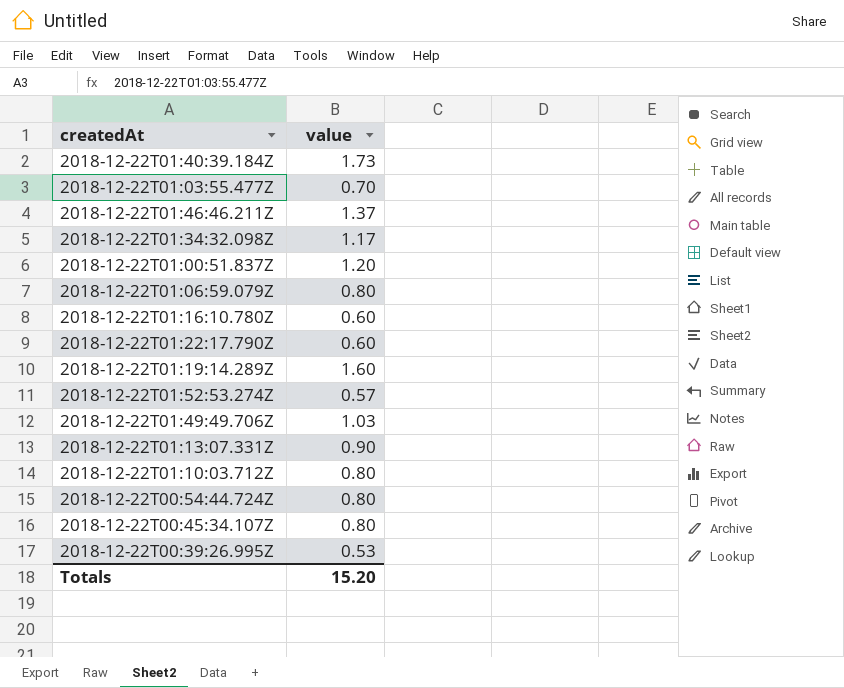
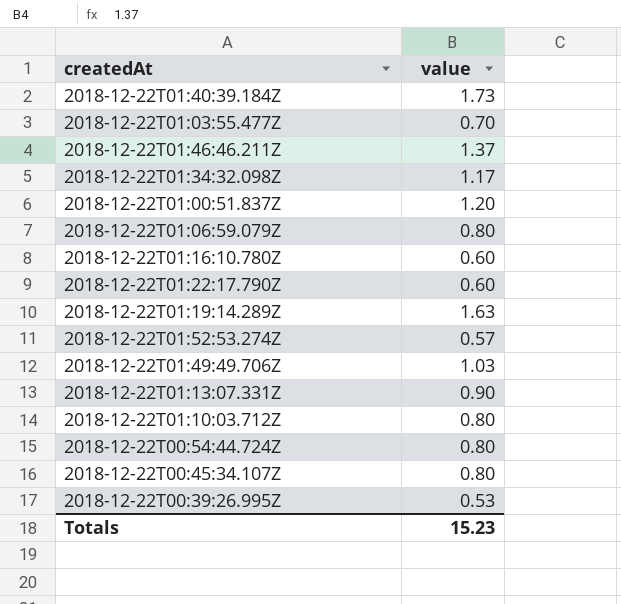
2018-12-22T01:19:14.289Z | value: 1.60 -> 1.63
Totals | value: 15.20 -> 15.23

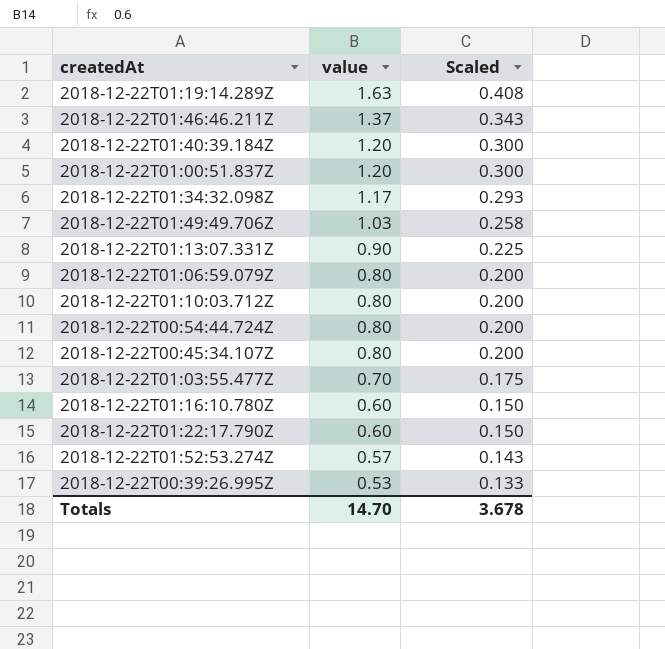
row order: none -> value descending
column Scaled | formula: none -> [value] * 0.25
2018-12-22T01:40:39.184Z | value: 1.73 -> 1.20
Totals | value: 15.23 -> 14.70

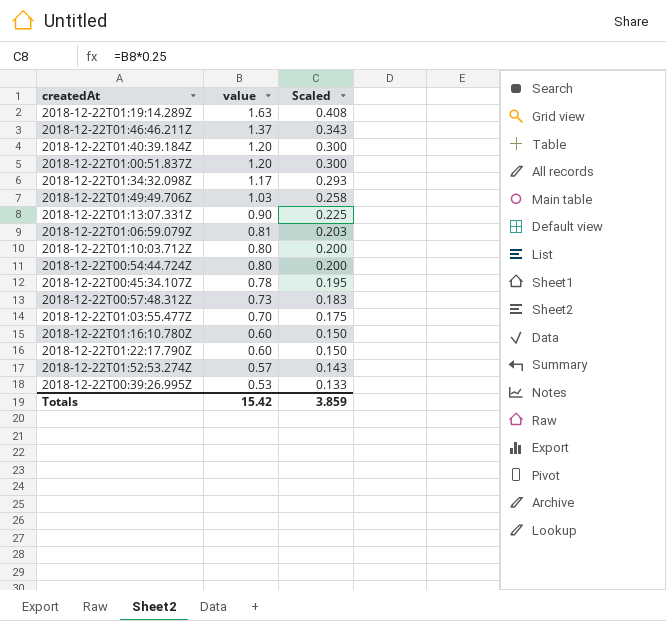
2018-12-22T01:06:59.079Z | value: 0.80 -> 0.81
2018-12-22T01:06:59.079Z | Scaled: 0.200 -> 0.203
2018-12-22T00:45:34.107Z | value: 0.80 -> 0.78
2018-12-22T00:45:34.107Z | Scaled: 0.200 -> 0.195
row 2018-12-22T00:57:48.312Z: none -> 0.73 | 0.183
Totals | value: 14.70 -> 15.42
Totals | Scaled: 3.678 -> 3.859

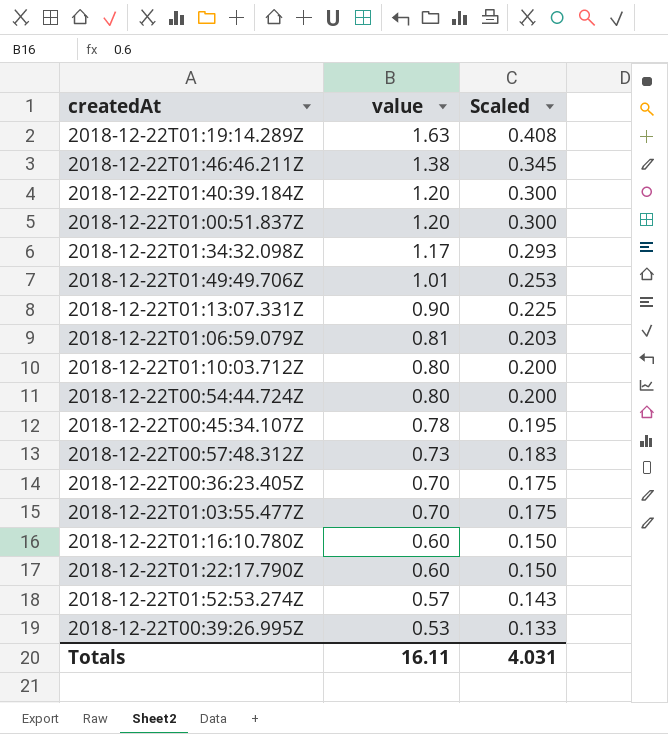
2018-12-22T01:46:46.211Z | value: 1.37 -> 1.38
2018-12-22T01:46:46.211Z | Scaled: 0.343 -> 0.345
2018-12-22T01:49:49.706Z | value: 1.03 -> 1.01
2018-12-22T01:49:49.706Z | Scaled: 0.258 -> 0.253
row 2018-12-22T00:36:23.405Z: none -> 0.70 | 0.175
Totals | value: 15.42 -> 16.11
Totals | Scaled: 3.859 -> 4.031

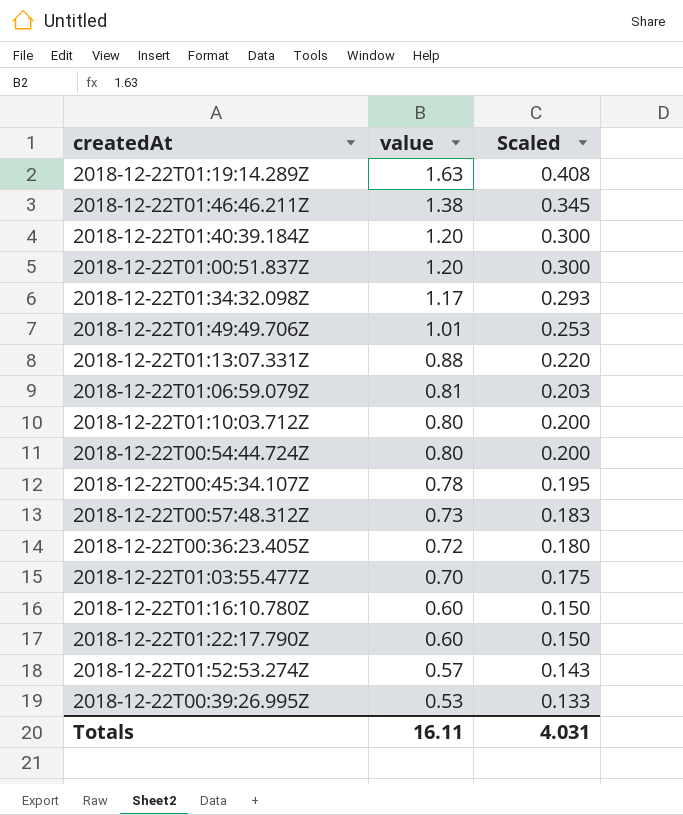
2018-12-22T01:13:07.331Z | value: 0.90 -> 0.88
2018-12-22T01:13:07.331Z | Scaled: 0.225 -> 0.220
2018-12-22T00:36:23.405Z | value: 0.70 -> 0.72
2018-12-22T00:36:23.405Z | Scaled: 0.175 -> 0.180

